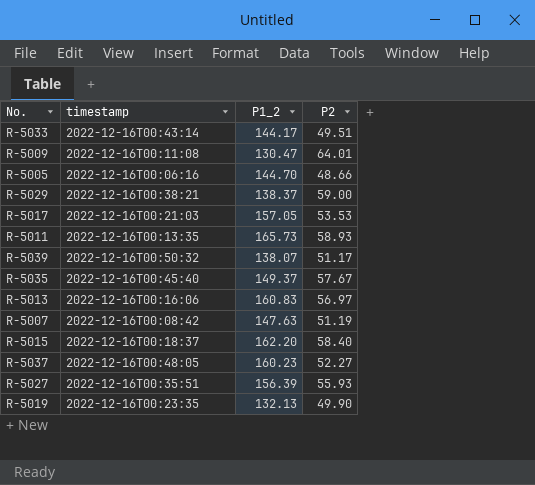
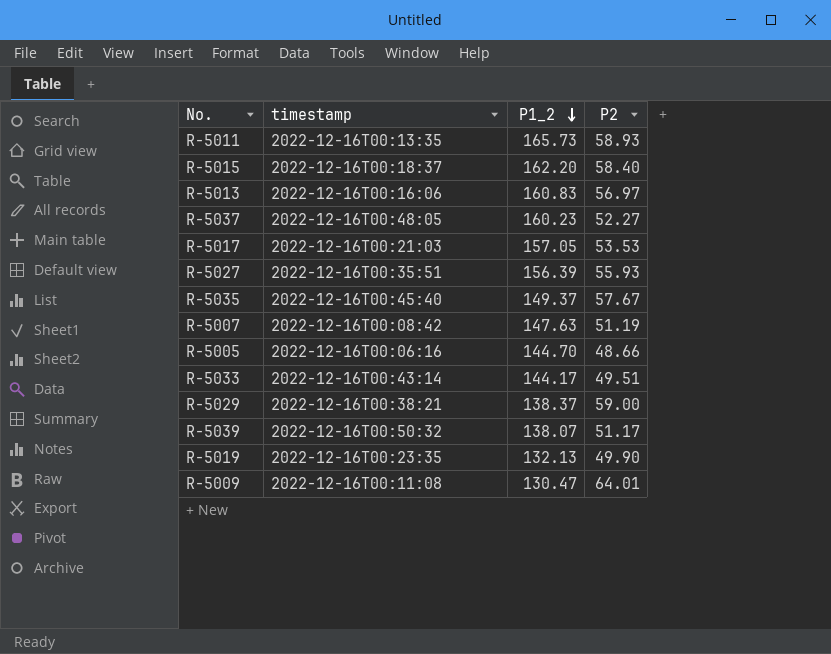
row order: none -> P1_2 descending

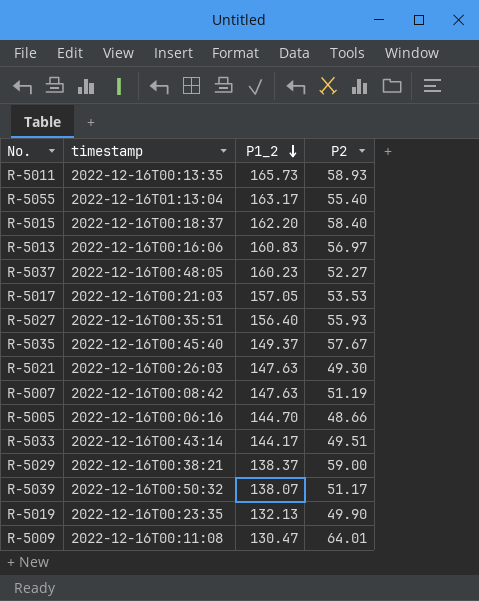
row R-5055: none -> 2022-12-16T01:13:04 | 163.17 | 55.40
R-5027 | P1_2: 156.39 -> 156.40
row R-5021: none -> 2022-12-16T00:26:03 | 147.63 | 49.30

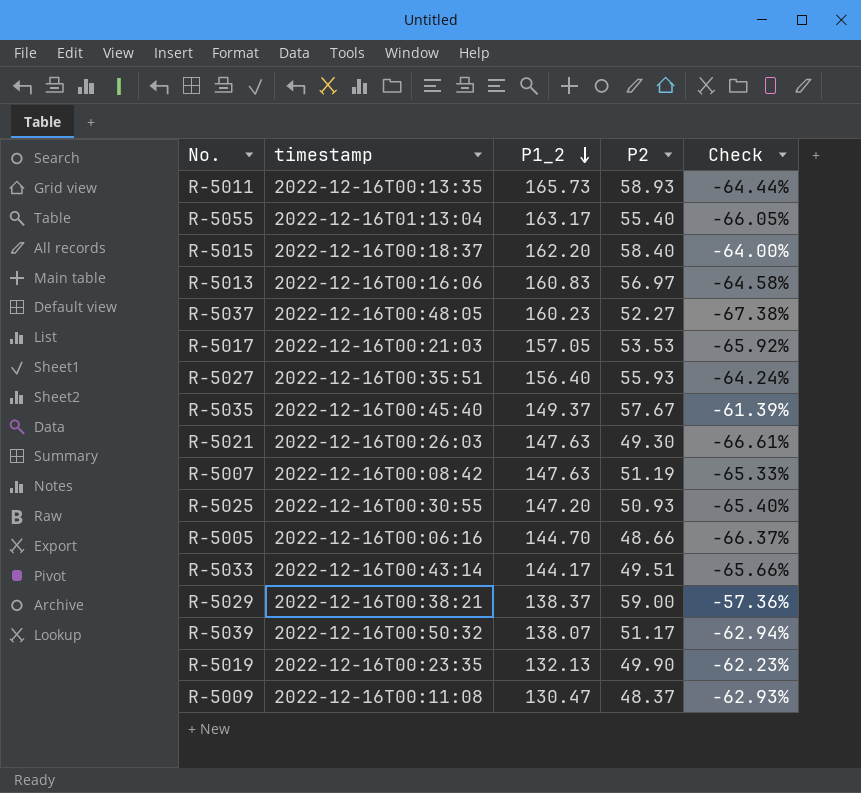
column Check | formula: none -> ([P2] - [P1_2]) / [P1_2]
row R-5025: none -> 2022-12-16T00:30:55 | 147.20 | 50.93 | -65.40%
R-5009 | P2: 64.01 -> 48.37

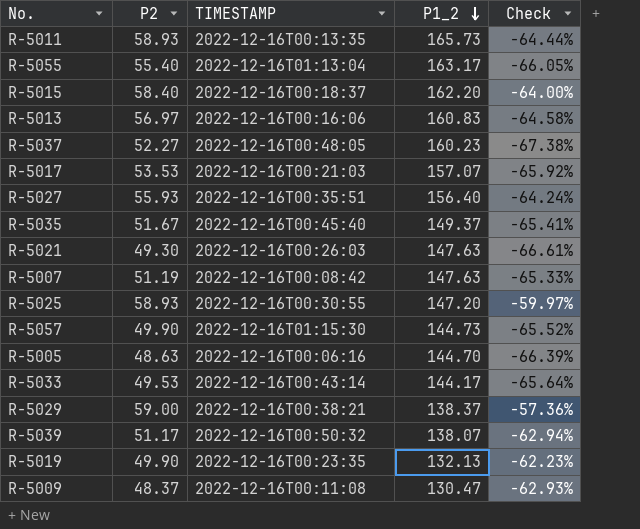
column P2 | position: 4 -> 2
column name: timestamp -> TIMESTAMP
R-5017 | P1_2: 157.05 -> 157.07
R-5035 | P2: 57.67 -> 51.67
R-5035 | Check: -61.39% -> -65.41%
R-5025 | P2: 50.93 -> 58.93
R-5025 | Check: -65.40% -> -59.97%
row R-5057: none -> 49.90 | 2022-12-16T01:15:30 | 144.73 | -65.52%
R-5005 | P2: 48.66 -> 48.63
R-5005 | Check: -66.37% -> -66.39%
R-5033 | P2: 49.51 -> 49.53
R-5033 | Check: -65.66% -> -65.64%

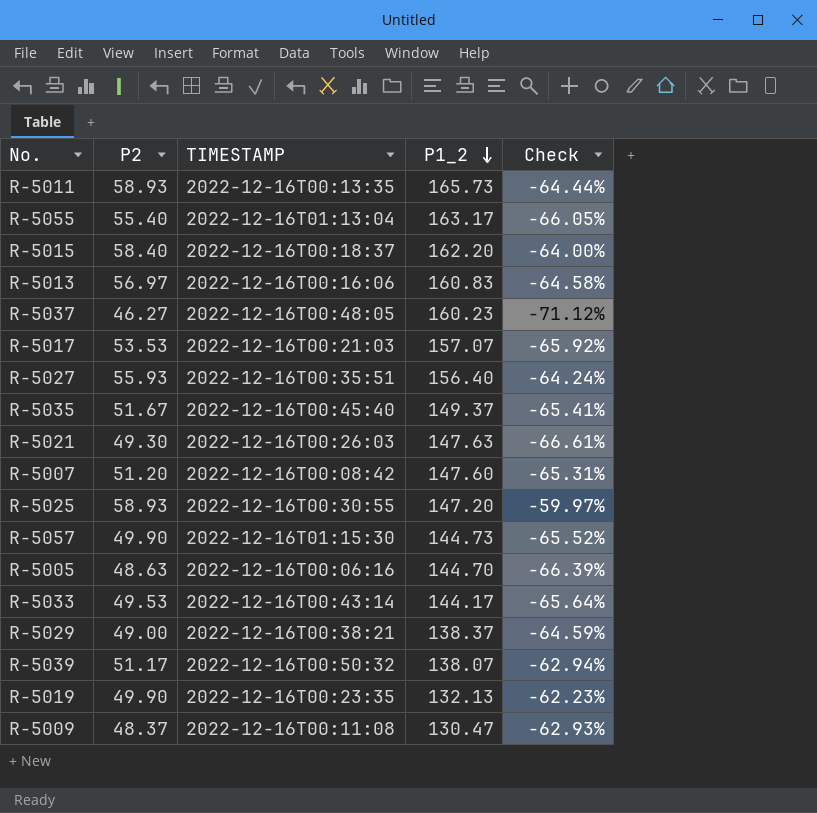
R-5037 | P2: 52.27 -> 46.27
R-5037 | Check: -67.38% -> -71.12%
R-5007 | P2: 51.19 -> 51.20
R-5007 | P1_2: 147.63 -> 147.60
R-5007 | Check: -65.33% -> -65.31%
R-5029 | P2: 59.00 -> 49.00
R-5029 | Check: -57.36% -> -64.59%

